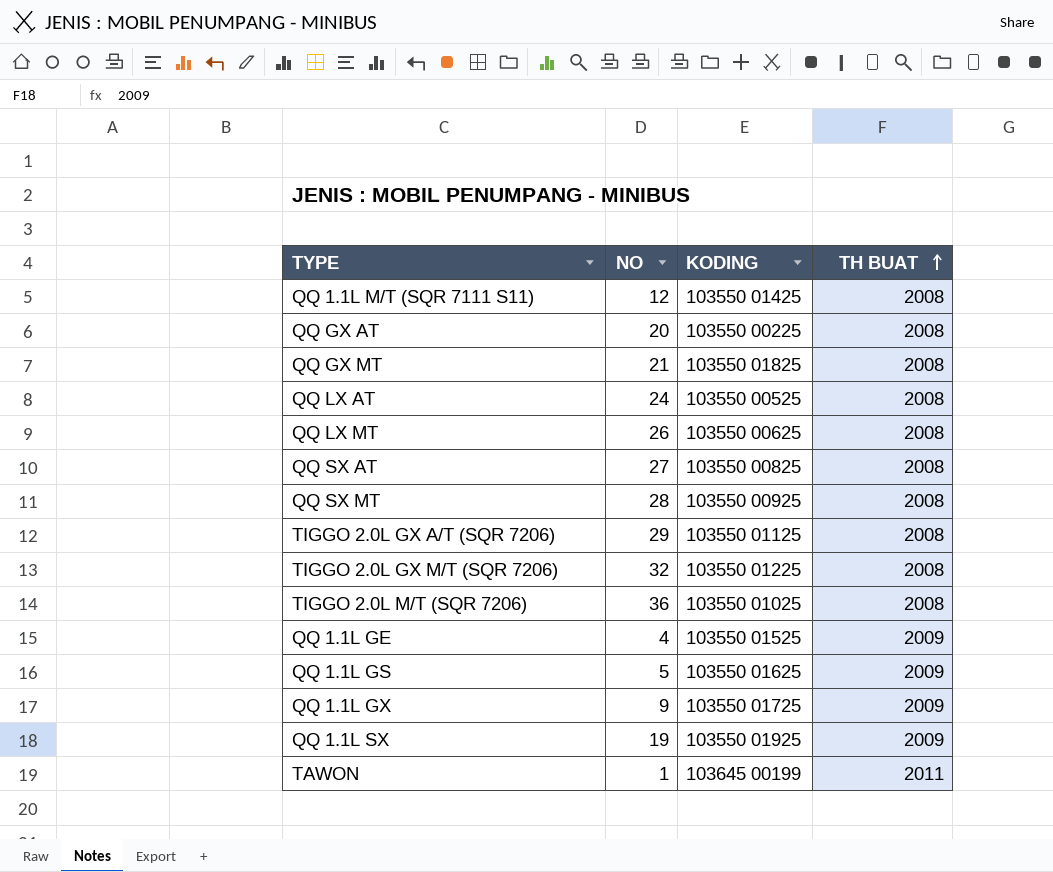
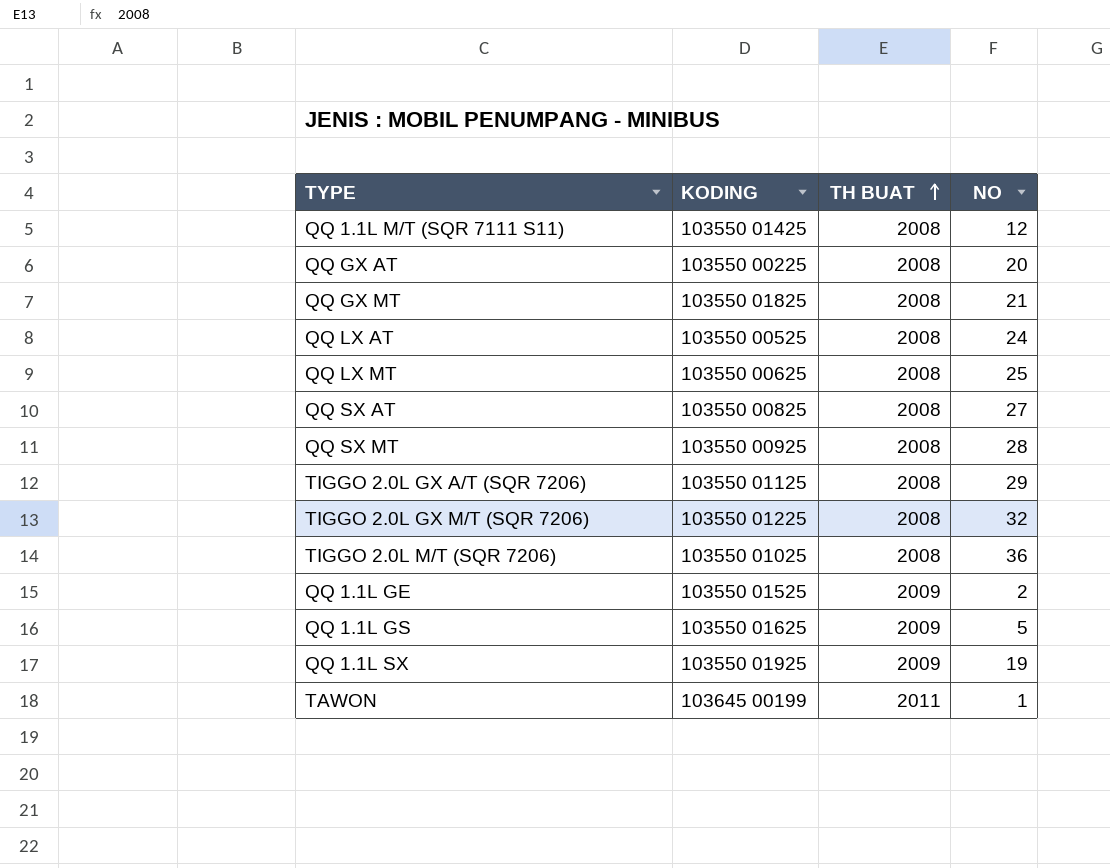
column NO | position: 2 -> 4
row QQ 1.1L GX: 9 | 103550 01725 | 2009 -> none
QQ LX MT | NO: 26 -> 25
QQ 1.1L GE | NO: 4 -> 2

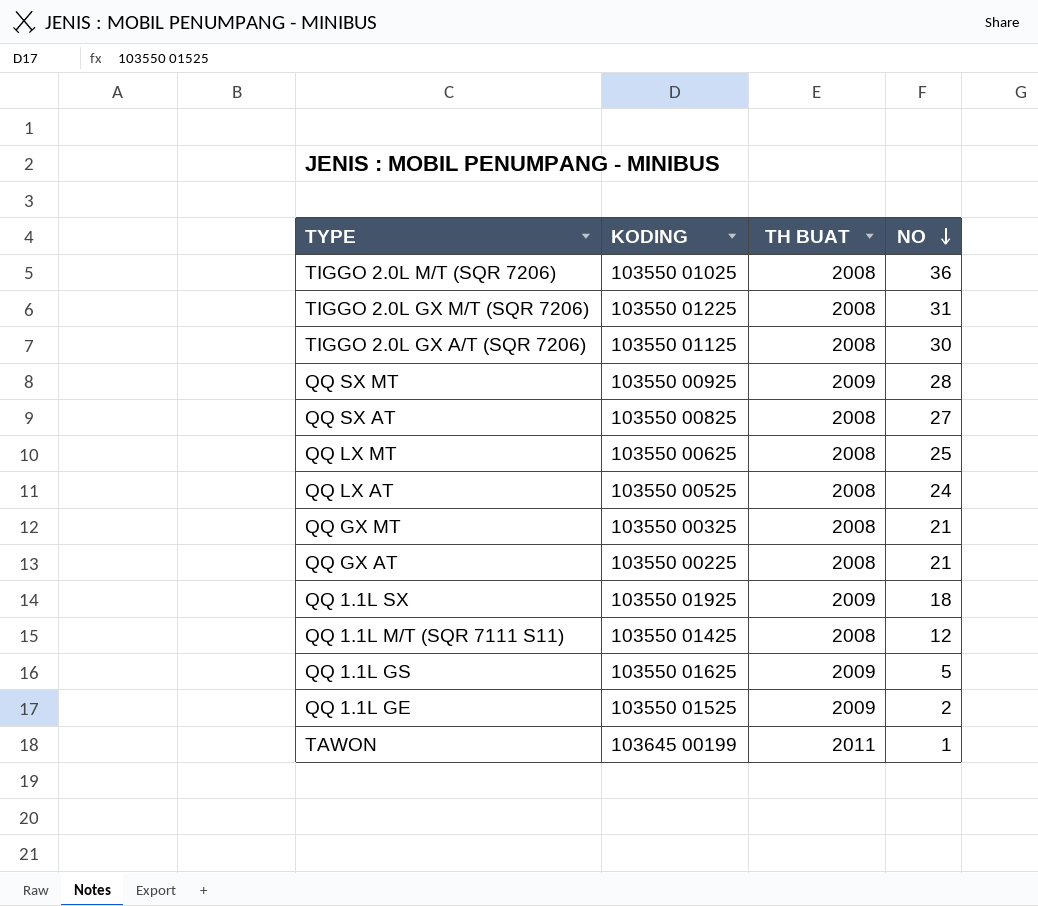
row order: TH BUAT ascending -> NO descending
TIGGO 2.0L GX M/T (SQR 7206) | NO: 32 -> 31
TIGGO 2.0L GX A/T (SQR 7206) | NO: 29 -> 30
QQ SX MT | TH BUAT: 2008 -> 2009
QQ GX MT | KODING: 103550 01825 -> 103550 00325
QQ GX AT | NO: 20 -> 21
QQ 1.1L SX | NO: 19 -> 18

